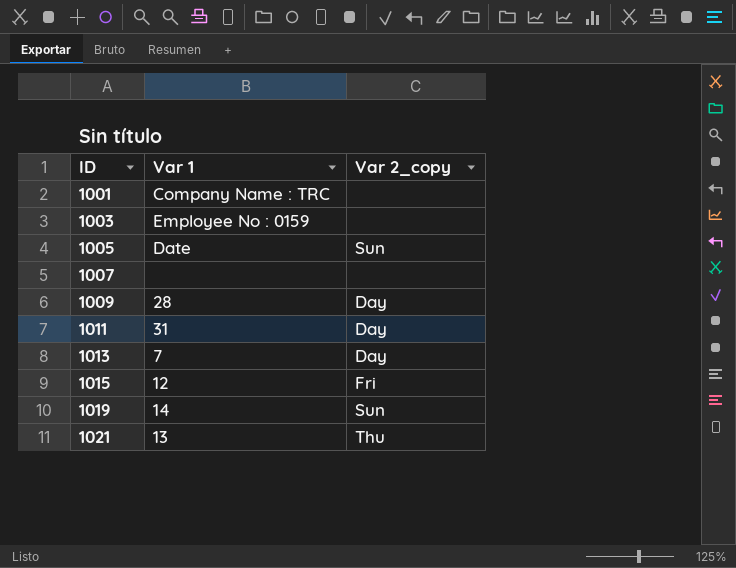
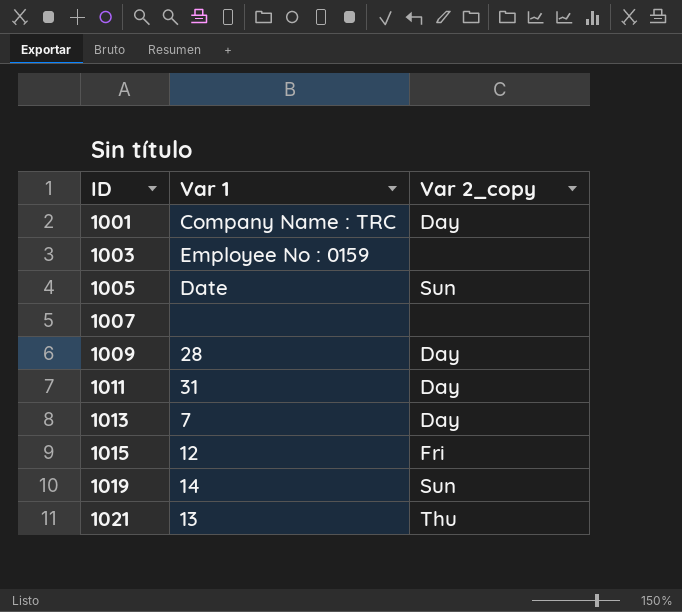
1001 | Var 2_copy: none -> Day

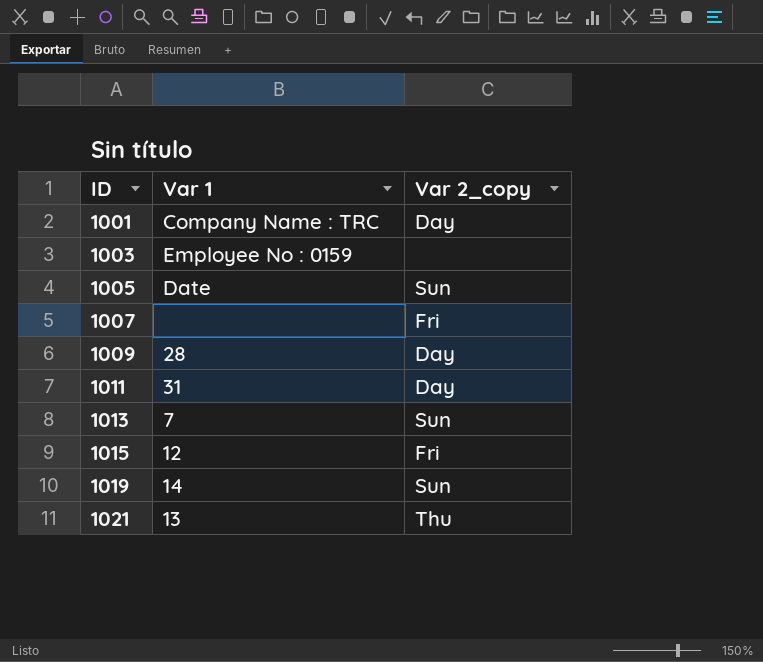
1007 | Var 2_copy: none -> Fri
1013 | Var 2_copy: Day -> Sun

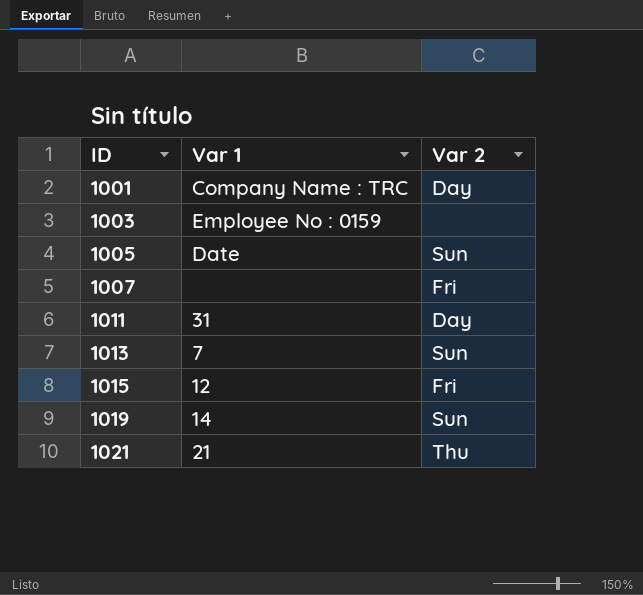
column name: Var 2_copy -> Var 2
row 1009: 28 | Day -> none
1021 | Var 1: 13 -> 21

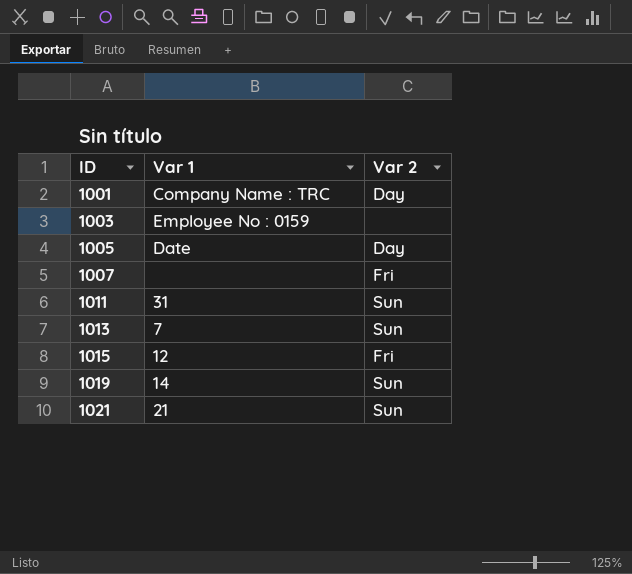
1005 | Var 2: Sun -> Day
1011 | Var 2: Day -> Sun
1021 | Var 2: Thu -> Sun

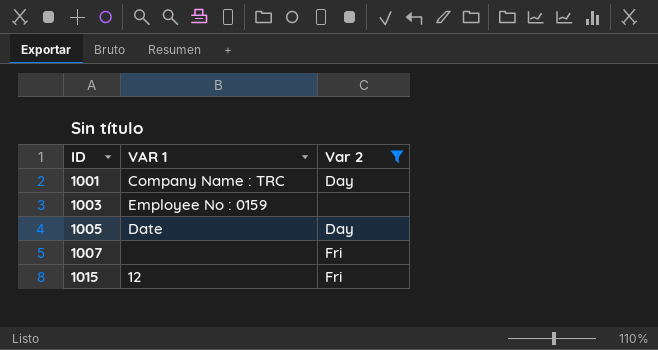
filter: none -> Var 2 != Sun
column name: Var 1 -> VAR 1

